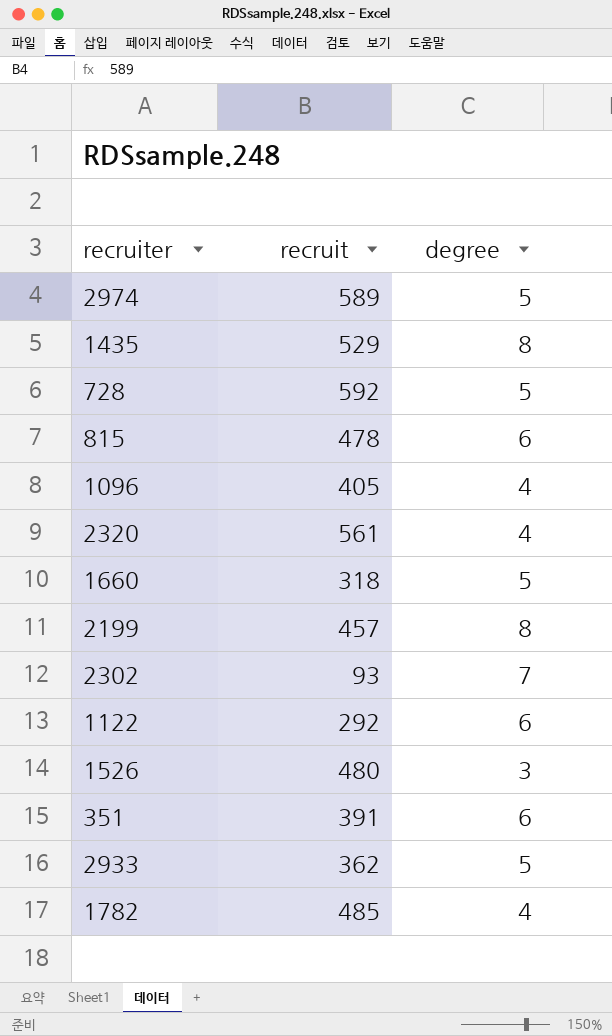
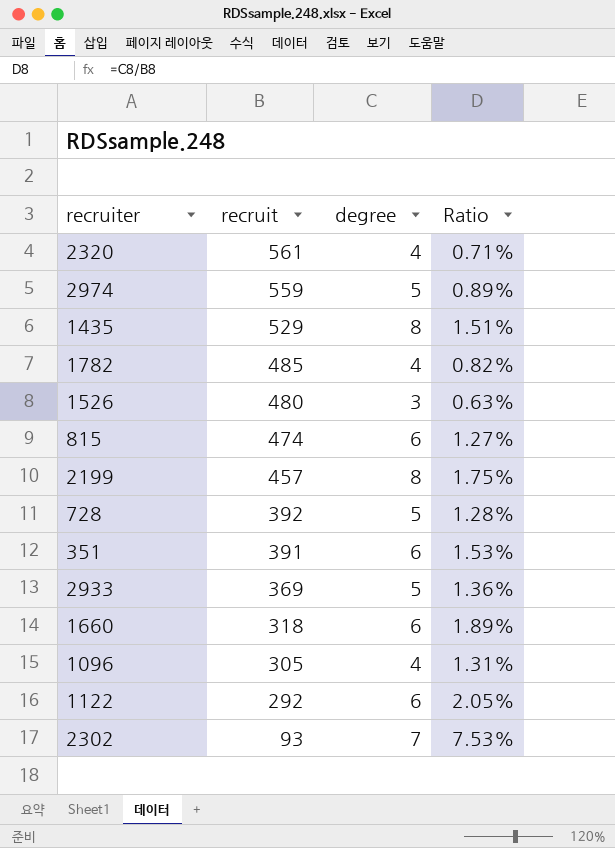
row order: none -> recruit descending
column Ratio | formula: none -> [degree] / [recruit]
2974 | recruit: 589 -> 559
815 | recruit: 478 -> 474
728 | recruit: 592 -> 392
2933 | recruit: 362 -> 369
1660 | degree: 5 -> 6
1096 | recruit: 405 -> 305

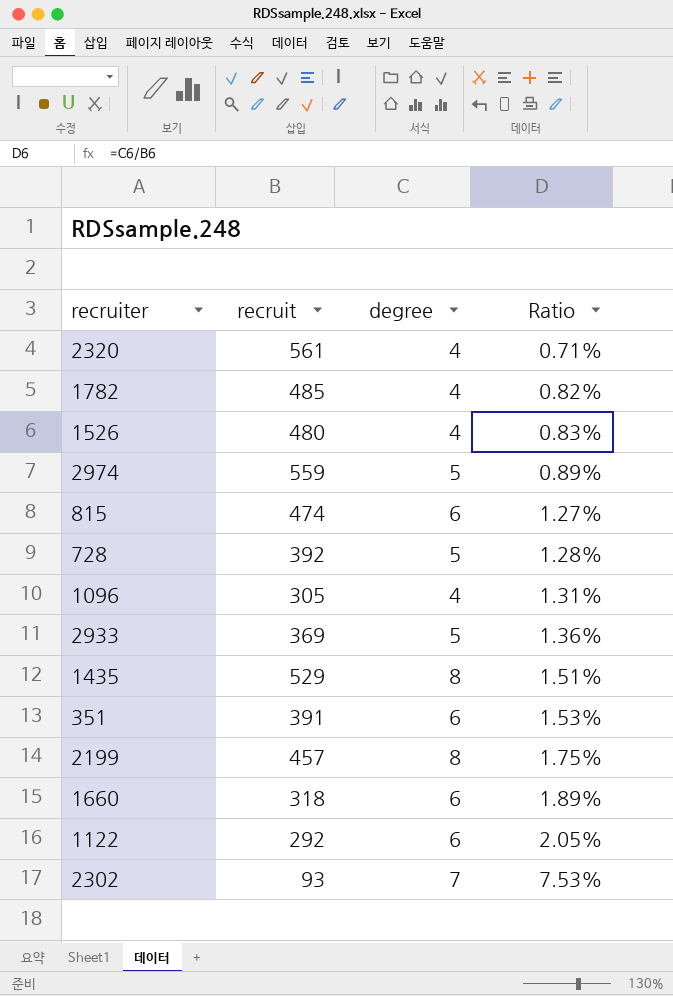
row order: recruit descending -> Ratio ascending
1526 | degree: 3 -> 4
1526 | Ratio: 0.63% -> 0.83%

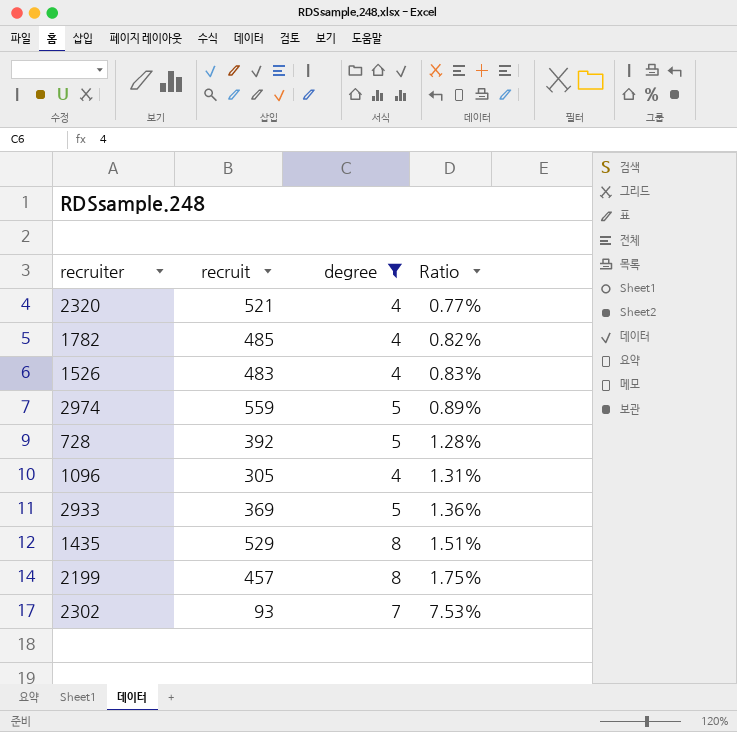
filter: none -> degree != 6
2320 | recruit: 561 -> 521
2320 | Ratio: 0.71% -> 0.77%
1526 | recruit: 480 -> 483

